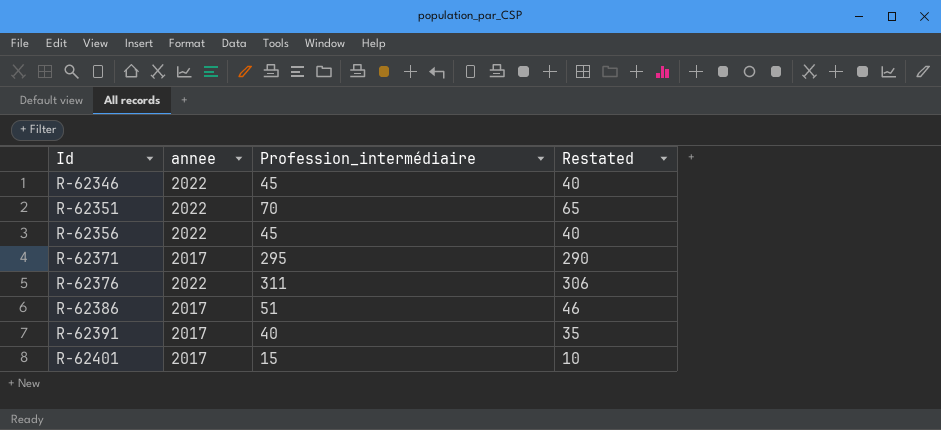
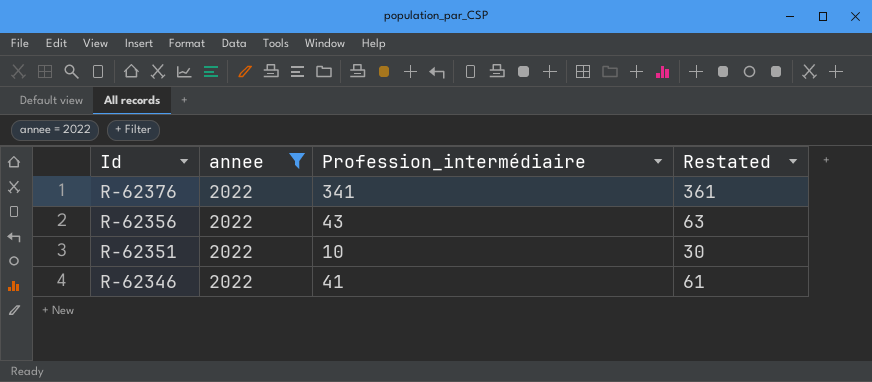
filter: none -> annee = 2022
row order: Id ascending -> Id descending
column Restated | formula: [Profession_intermédiaire] - 5 -> [Profession_intermédiaire] + 20
R-62376 | Profession_intermédiaire: 311 -> 341
R-62356 | Profession_intermédiaire: 45 -> 43
R-62351 | Profession_intermédiaire: 70 -> 10
R-62346 | Profession_intermédiaire: 45 -> 41

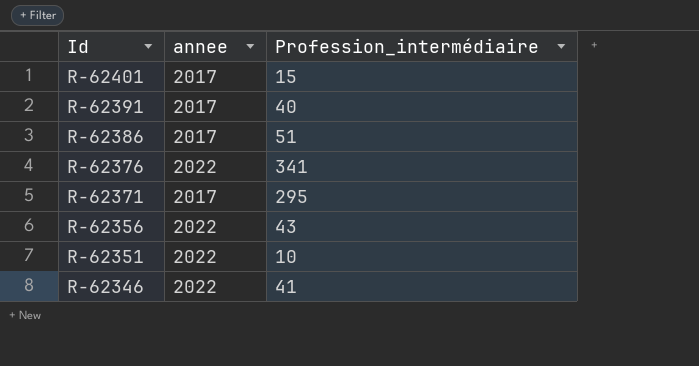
filter: annee = 2022 -> none
column Restated | formula: [Profession_intermédiaire] + 20 -> none

